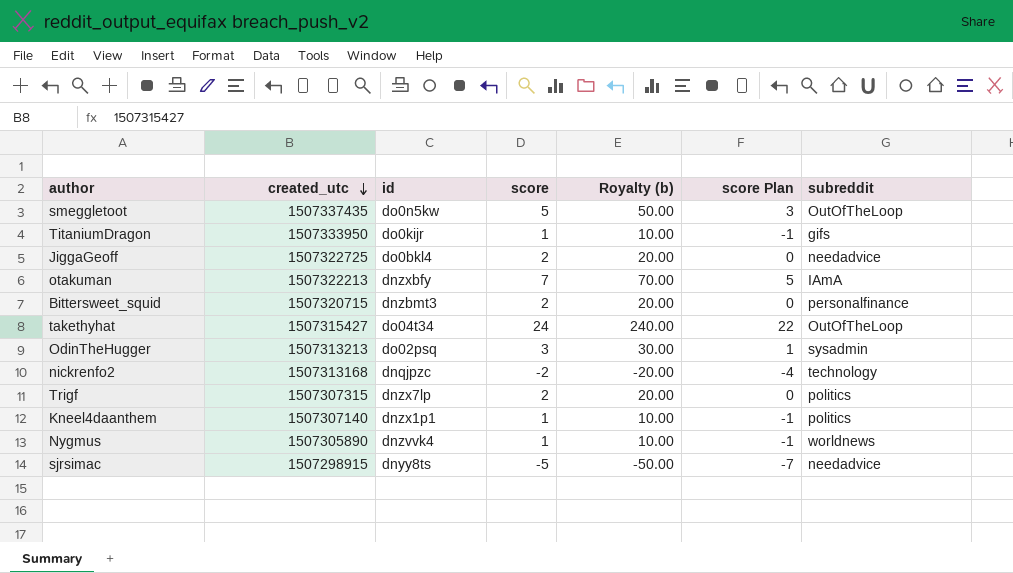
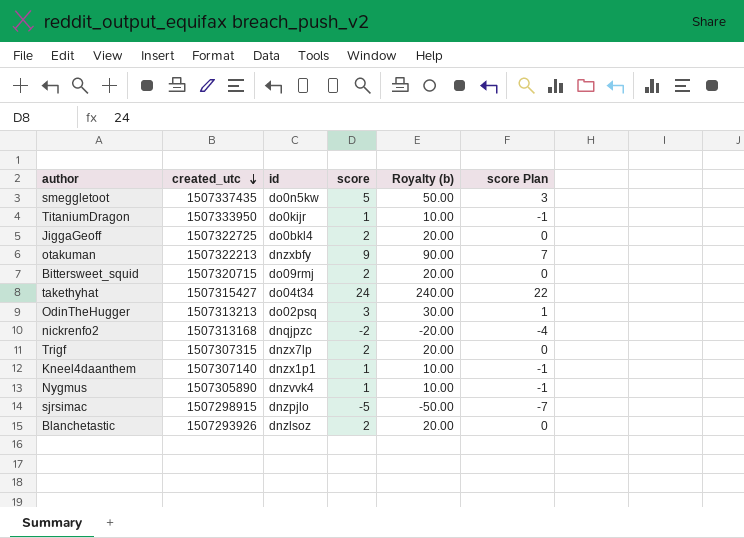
column subreddit | position: 7 -> none
otakuman | score: 7 -> 9
otakuman | Royalty (b): 70.00 -> 90.00
otakuman | score Plan: 5 -> 7
Bittersweet_squid | id: dnzbmt3 -> do09rmj
sjrsimac | id: dnyy8ts -> dnzpjlo
row Blanchetastic: none -> 1507293926 | dnzlsoz | 2 | 20.00 | 0

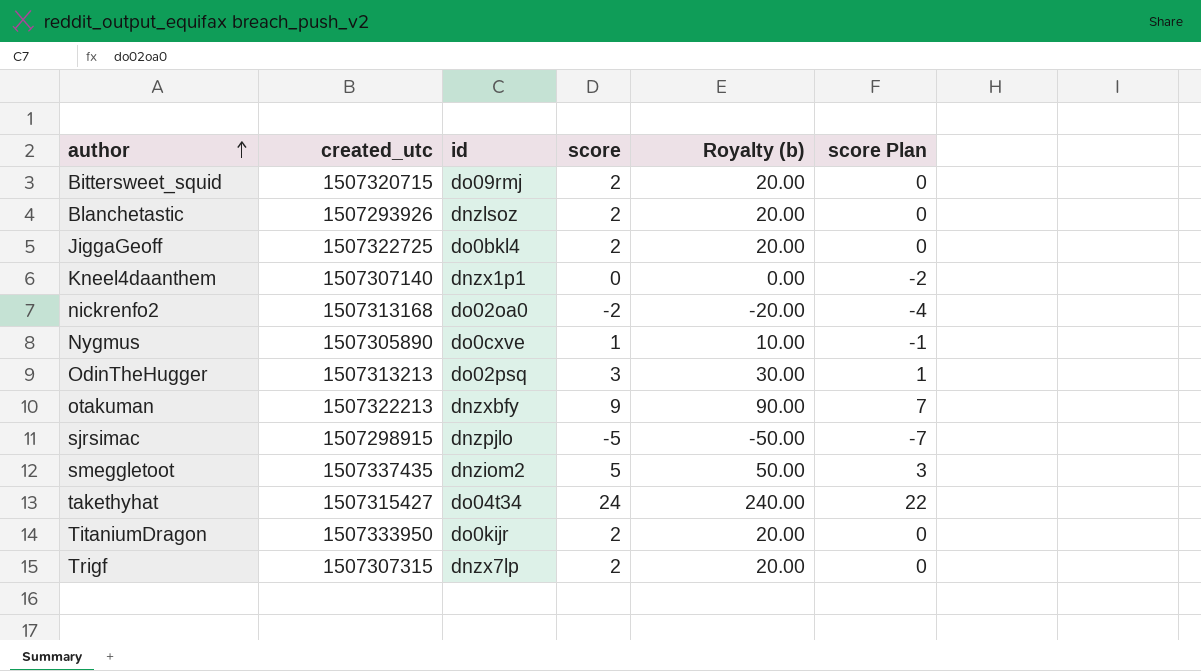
row order: created_utc descending -> author ascending
Kneel4daanthem | score: 1 -> 0
Kneel4daanthem | Royalty (b): 10.00 -> 0.00
Kneel4daanthem | score Plan: -1 -> -2
nickrenfo2 | id: dnqjpzc -> do02oa0
Nygmus | id: dnzvvk4 -> do0cxve
smeggletoot | id: do0n5kw -> dnziom2
TitaniumDragon | score: 1 -> 2
TitaniumDragon | Royalty (b): 10.00 -> 20.00
TitaniumDragon | score Plan: -1 -> 0

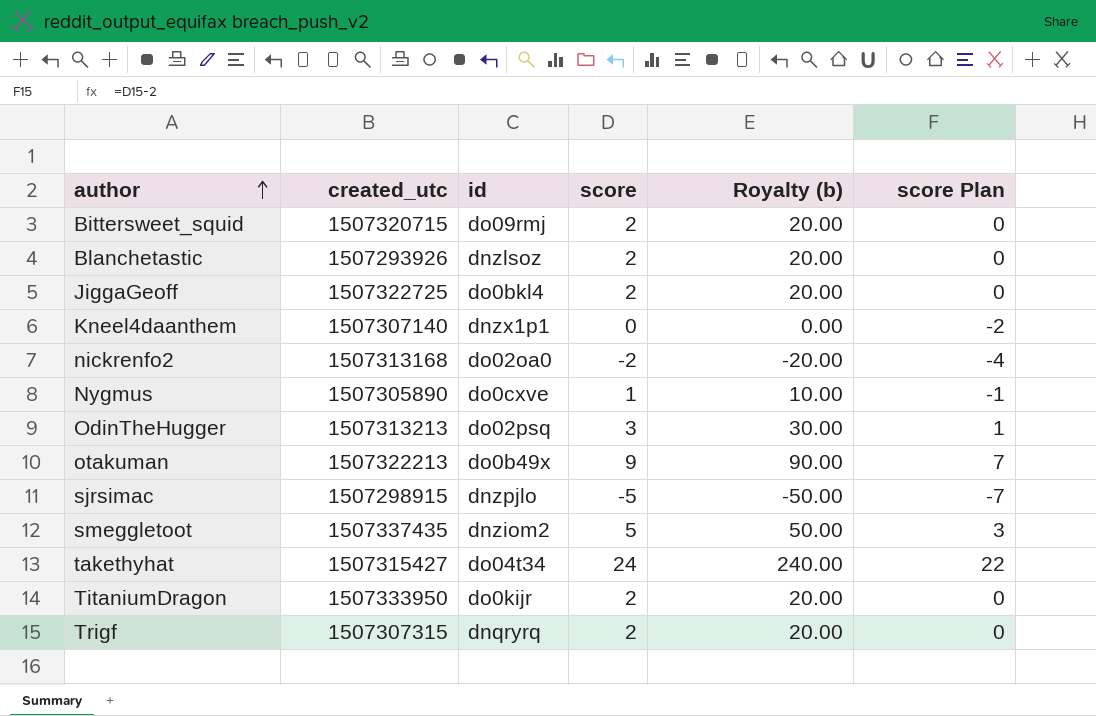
otakuman | id: dnzxbfy -> do0b49x
Trigf | id: dnzx7lp -> dnqryrq

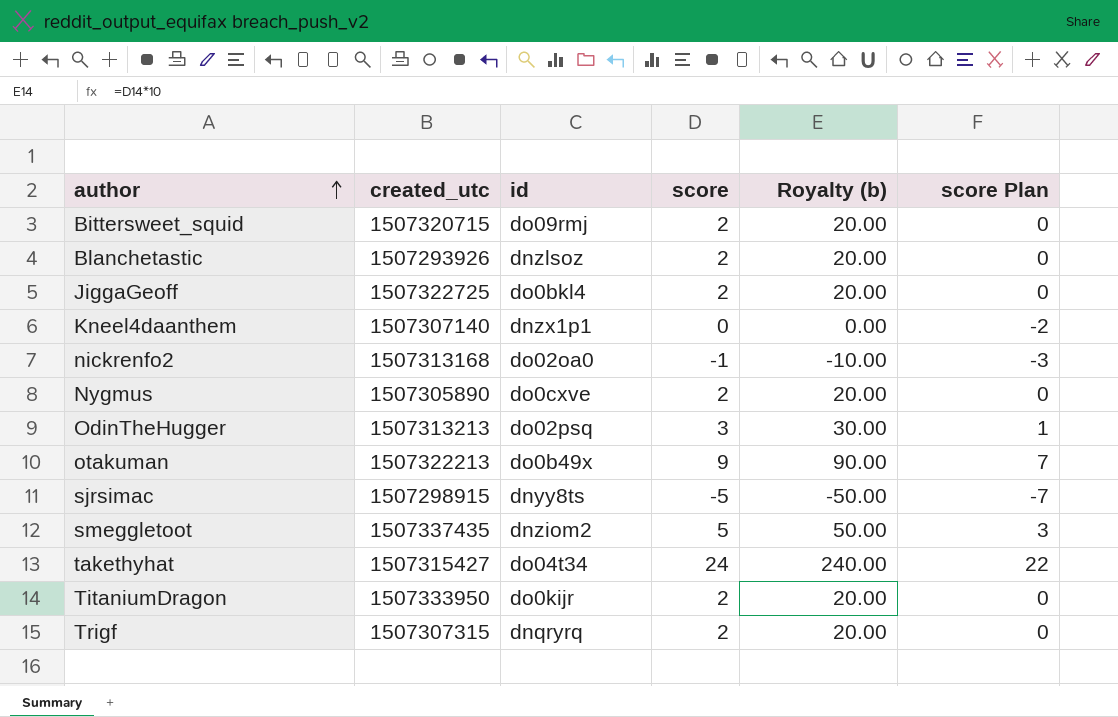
nickrenfo2 | score: -2 -> -1
nickrenfo2 | Royalty (b): -20.00 -> -10.00
nickrenfo2 | score Plan: -4 -> -3
Nygmus | score: 1 -> 2
Nygmus | Royalty (b): 10.00 -> 20.00
Nygmus | score Plan: -1 -> 0
sjrsimac | id: dnzpjlo -> dnyy8ts

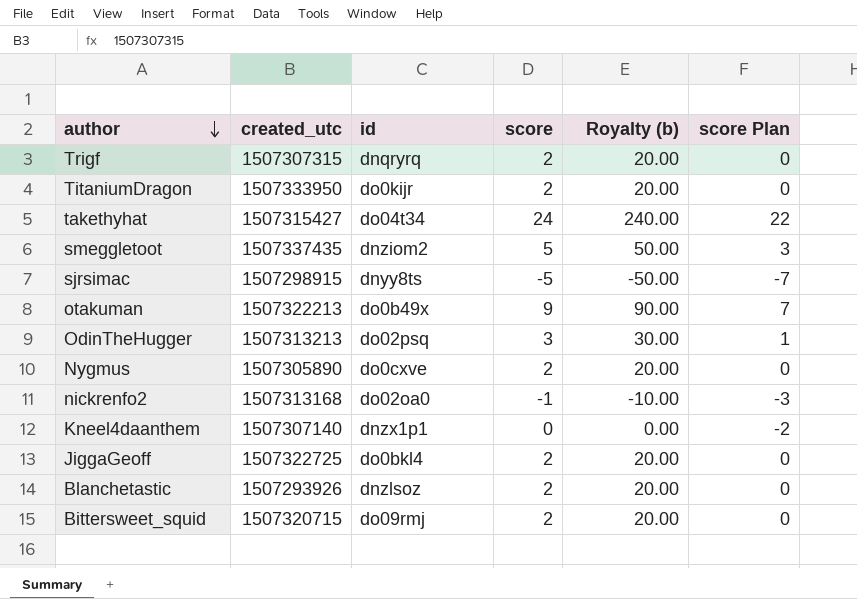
row order: author ascending -> author descending

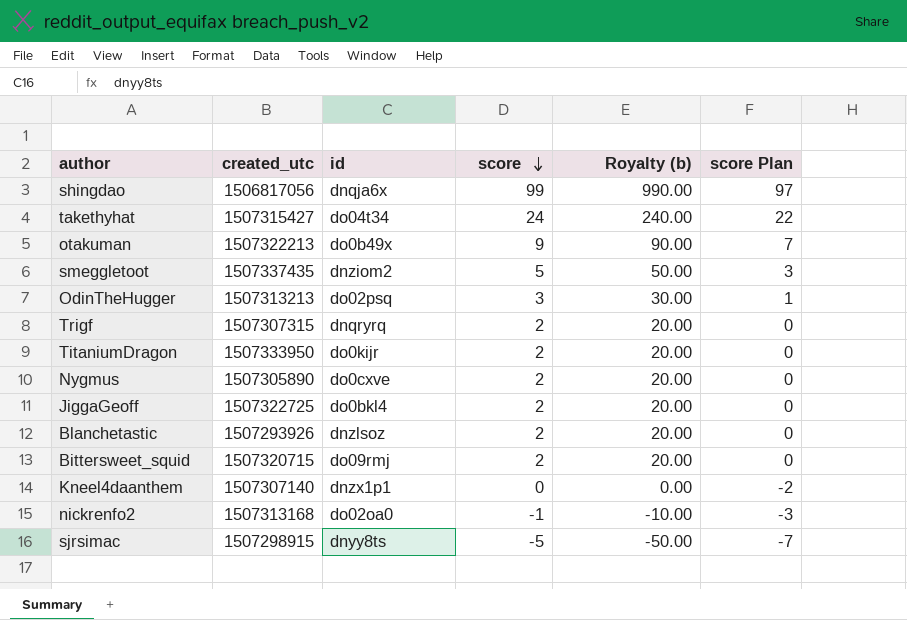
row order: author descending -> score descending
row shingdao: none -> 1506817056 | dnqja6x | 99 | 990.00 | 97

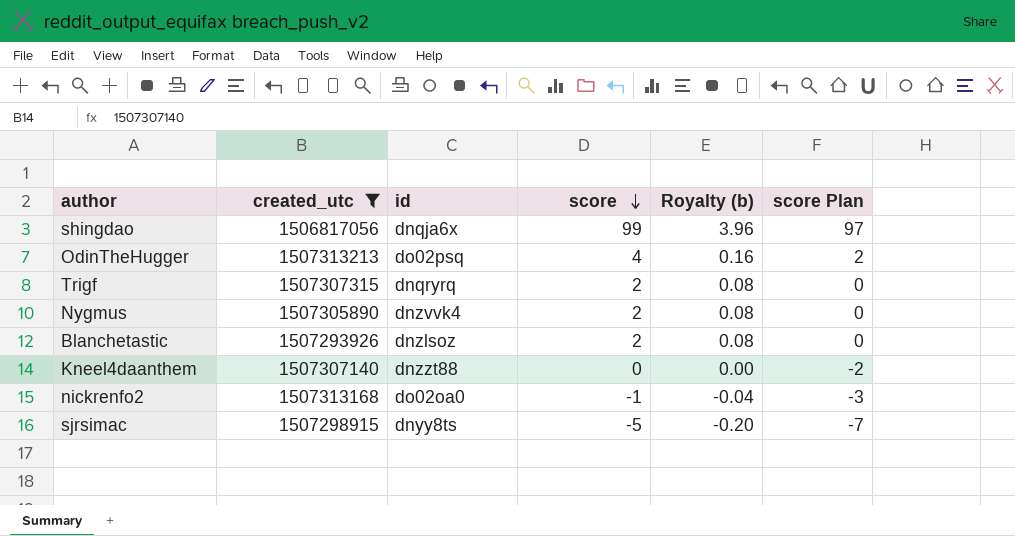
filter: none -> created_utc <= 1507313213
column Royalty (b) | formula: [score] * 10 -> [score] * 0.04
OdinTheHugger | score: 3 -> 4
OdinTheHugger | score Plan: 1 -> 2
Nygmus | id: do0cxve -> dnzvvk4
Kneel4daanthem | id: dnzx1p1 -> dnzzt88

